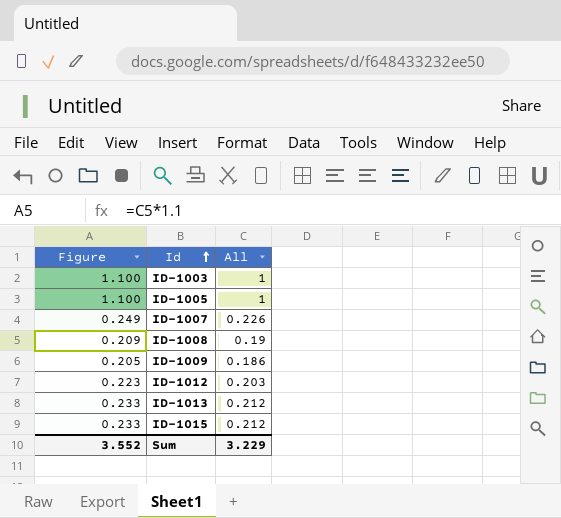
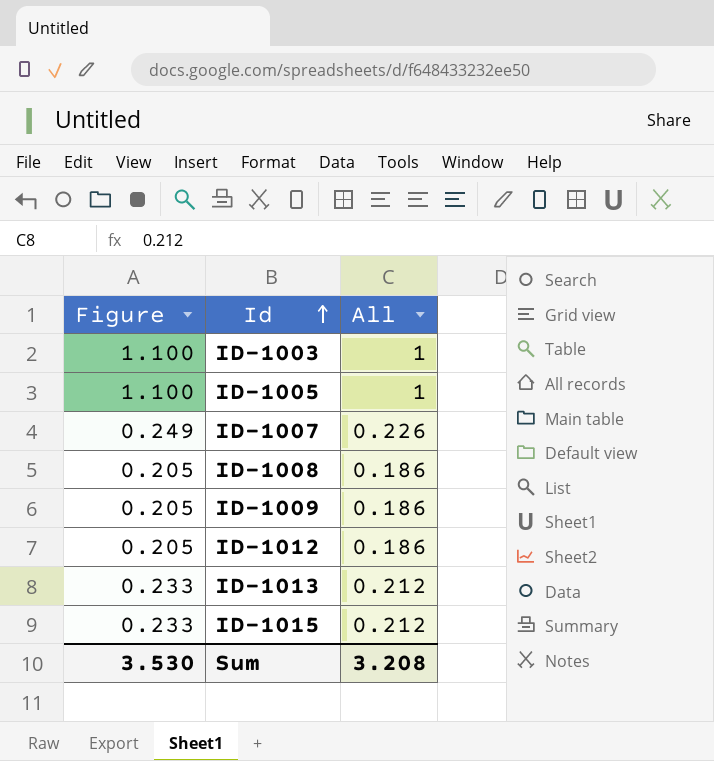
ID-1008 | Figure: 0.209 -> 0.205
ID-1008 | All: 0.19 -> 0.186
ID-1012 | Figure: 0.223 -> 0.205
ID-1012 | All: 0.203 -> 0.186
Sum | Figure: 3.552 -> 3.530
Sum | All: 3.229 -> 3.208

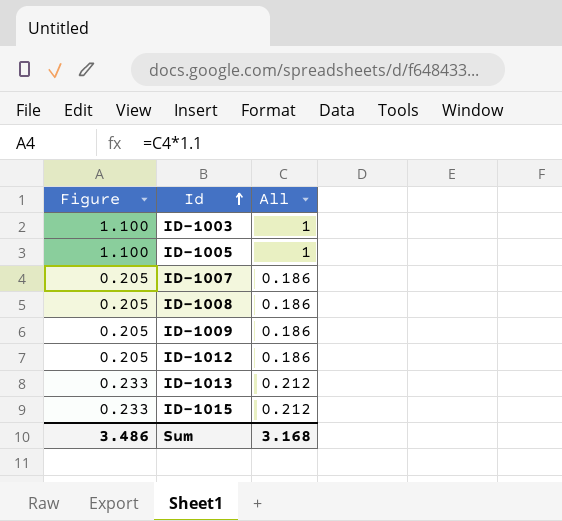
ID-1007 | Figure: 0.249 -> 0.205
ID-1007 | All: 0.226 -> 0.186
Sum | Figure: 3.530 -> 3.486
Sum | All: 3.208 -> 3.168

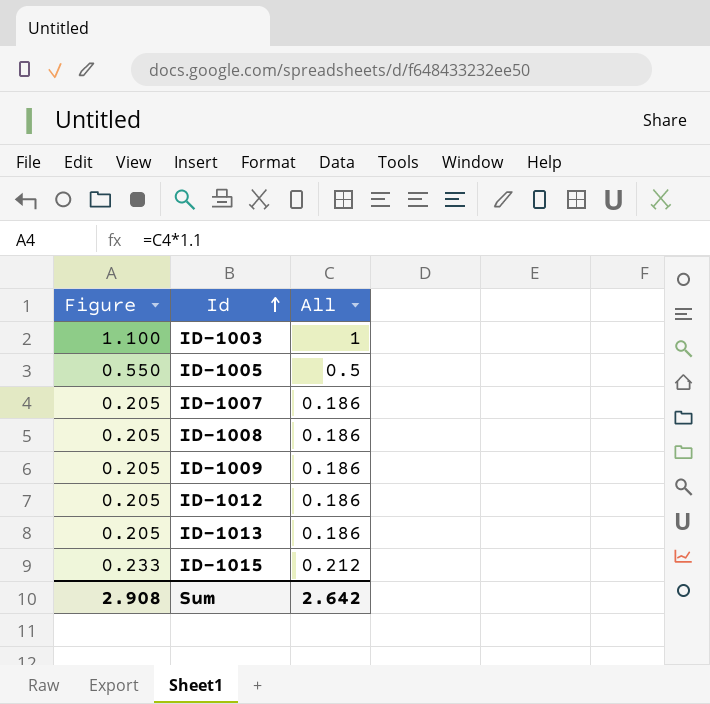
ID-1005 | Figure: 1.100 -> 0.550
ID-1005 | All: 1 -> 0.5
ID-1013 | Figure: 0.233 -> 0.205
ID-1013 | All: 0.212 -> 0.186
Sum | Figure: 3.486 -> 2.908
Sum | All: 3.168 -> 2.642

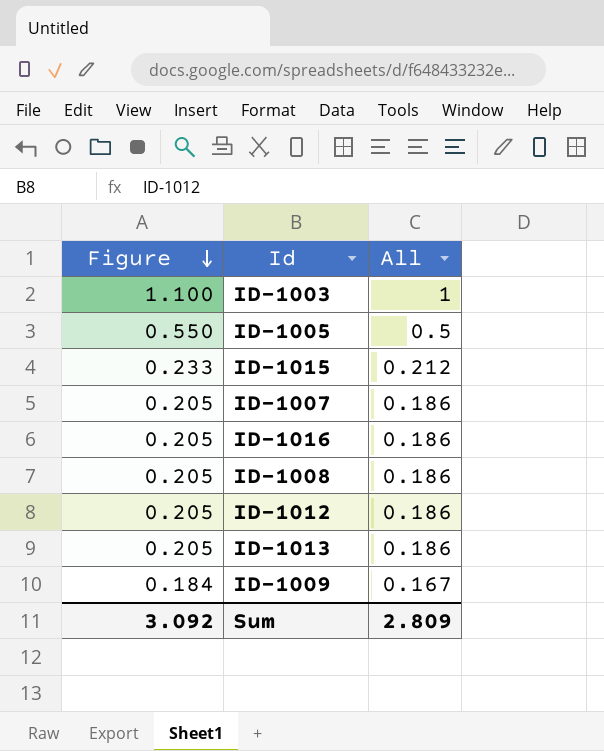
row order: Id ascending -> Figure descending
row ID-1016: none -> 0.205 | 0.186
ID-1009 | Figure: 0.205 -> 0.184
ID-1009 | All: 0.186 -> 0.167
Sum | Figure: 2.908 -> 3.092
Sum | All: 2.642 -> 2.809

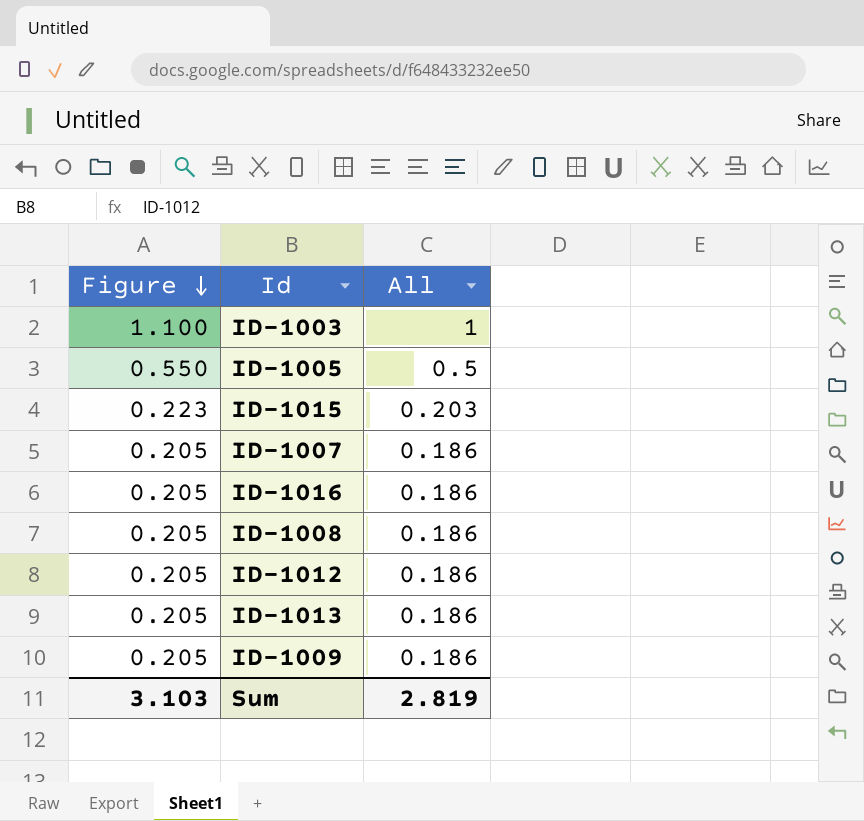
ID-1015 | Figure: 0.233 -> 0.223
ID-1015 | All: 0.212 -> 0.203
ID-1009 | Figure: 0.184 -> 0.205
ID-1009 | All: 0.167 -> 0.186
Sum | Figure: 3.092 -> 3.103
Sum | All: 2.809 -> 2.819

